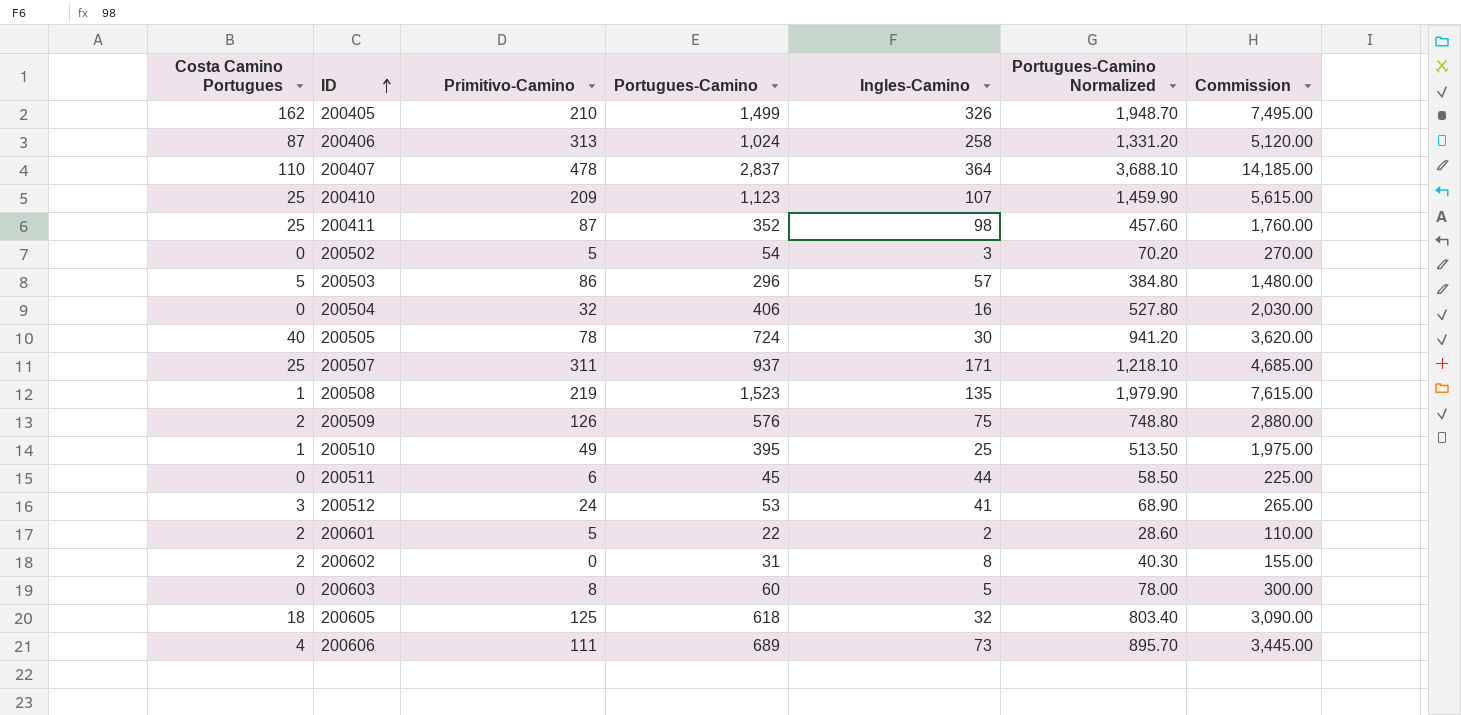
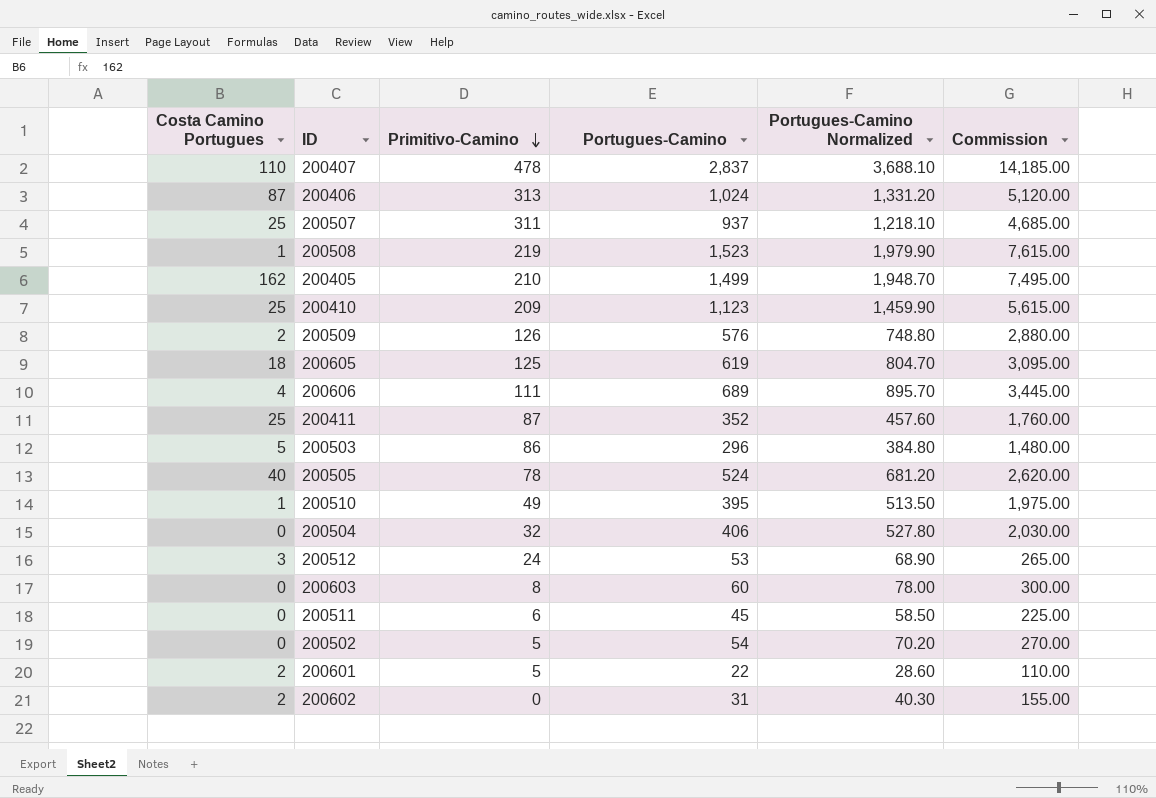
row order: ID ascending -> Primitivo-Camino descending
column Ingles-Camino | position: 5 -> none
200605 | Portugues-Camino: 618 -> 619
200605 | Portugues-Camino Normalized: 803.40 -> 804.70
200605 | Commission: 3,090.00 -> 3,095.00
200505 | Portugues-Camino: 724 -> 524
200505 | Portugues-Camino Normalized: 941.20 -> 681.20
200505 | Commission: 3,620.00 -> 2,620.00

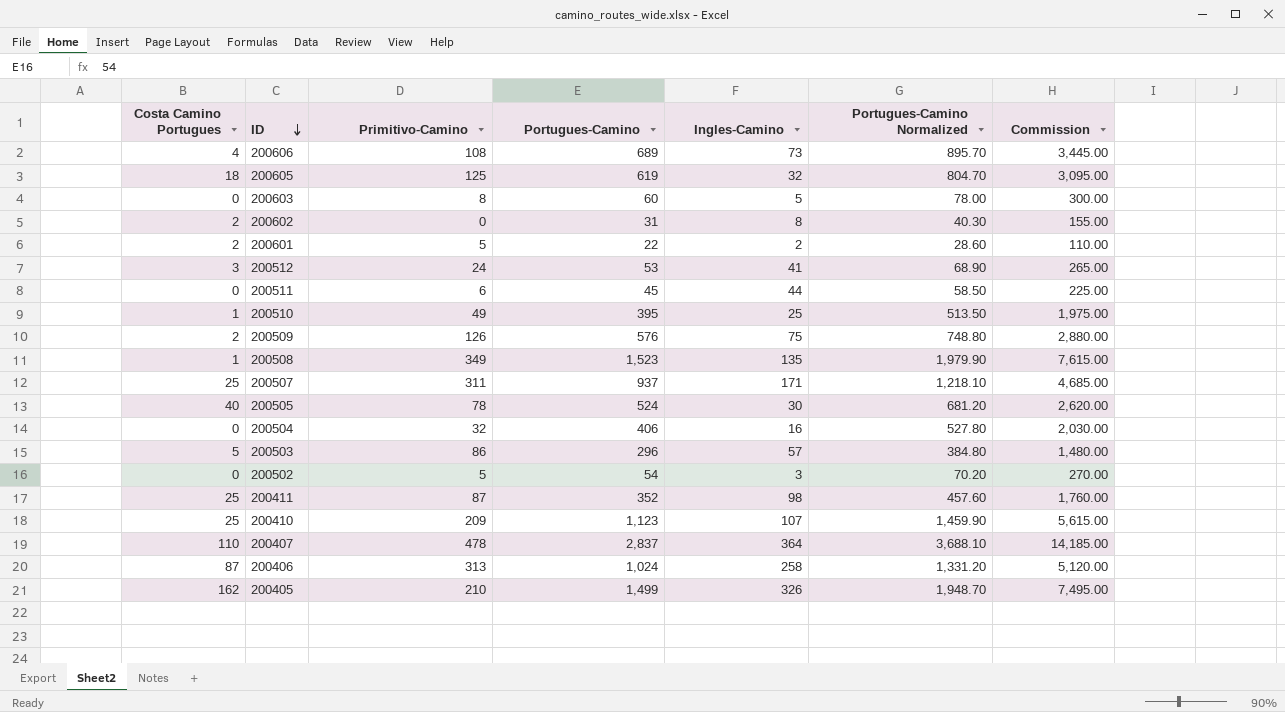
row order: Primitivo-Camino descending -> ID descending
column Ingles-Camino | position: none -> 5
200606 | Primitivo-Camino: 111 -> 108
200508 | Primitivo-Camino: 219 -> 349

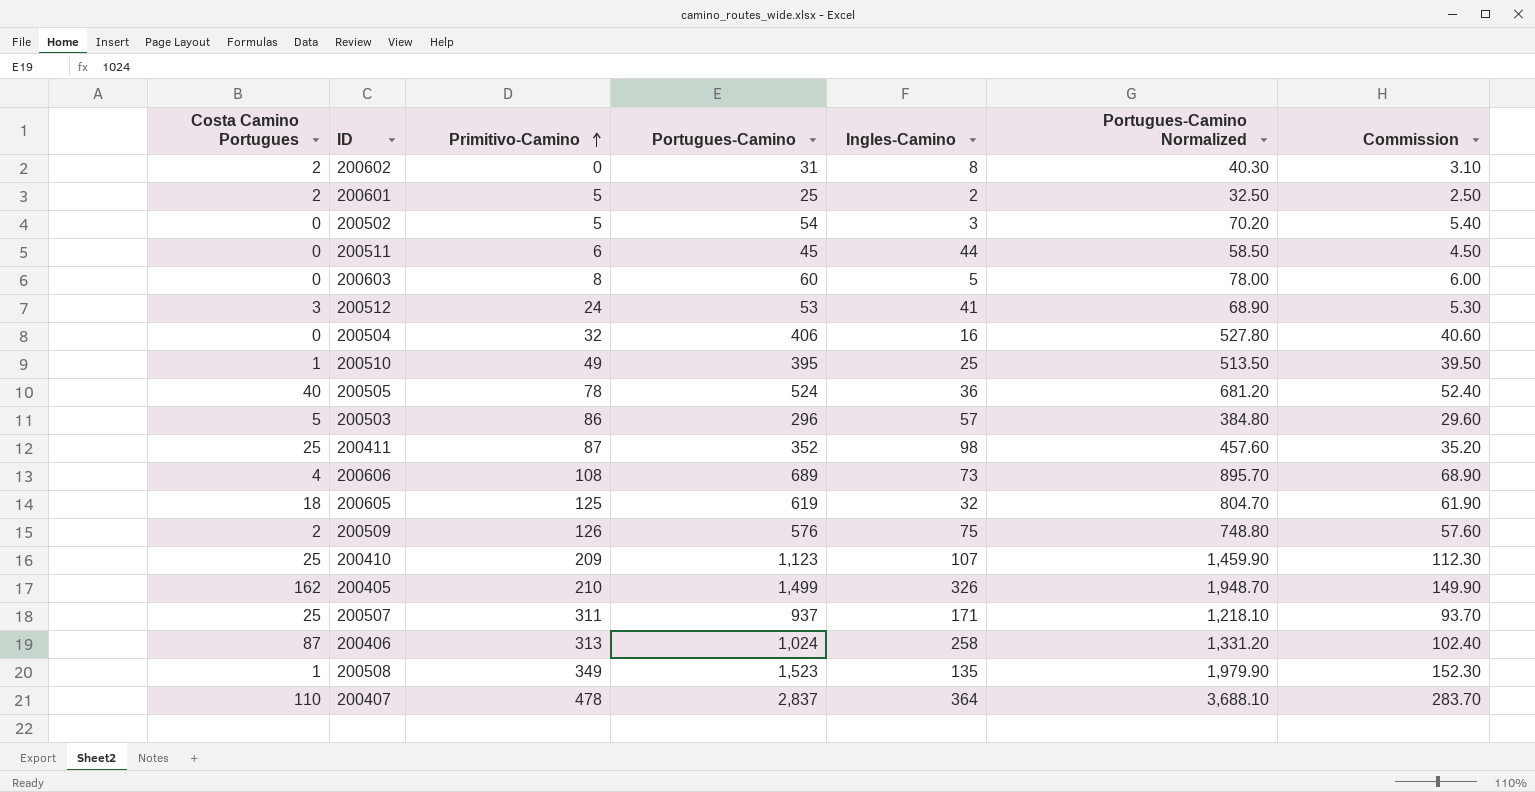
row order: ID descending -> Primitivo-Camino ascending
column Commission | formula: [Portugues-Camino] * 5 -> [Portugues-Camino] * 0.1
200601 | Portugues-Camino: 22 -> 25
200601 | Portugues-Camino Normalized: 28.60 -> 32.50
200505 | Ingles-Camino: 30 -> 36

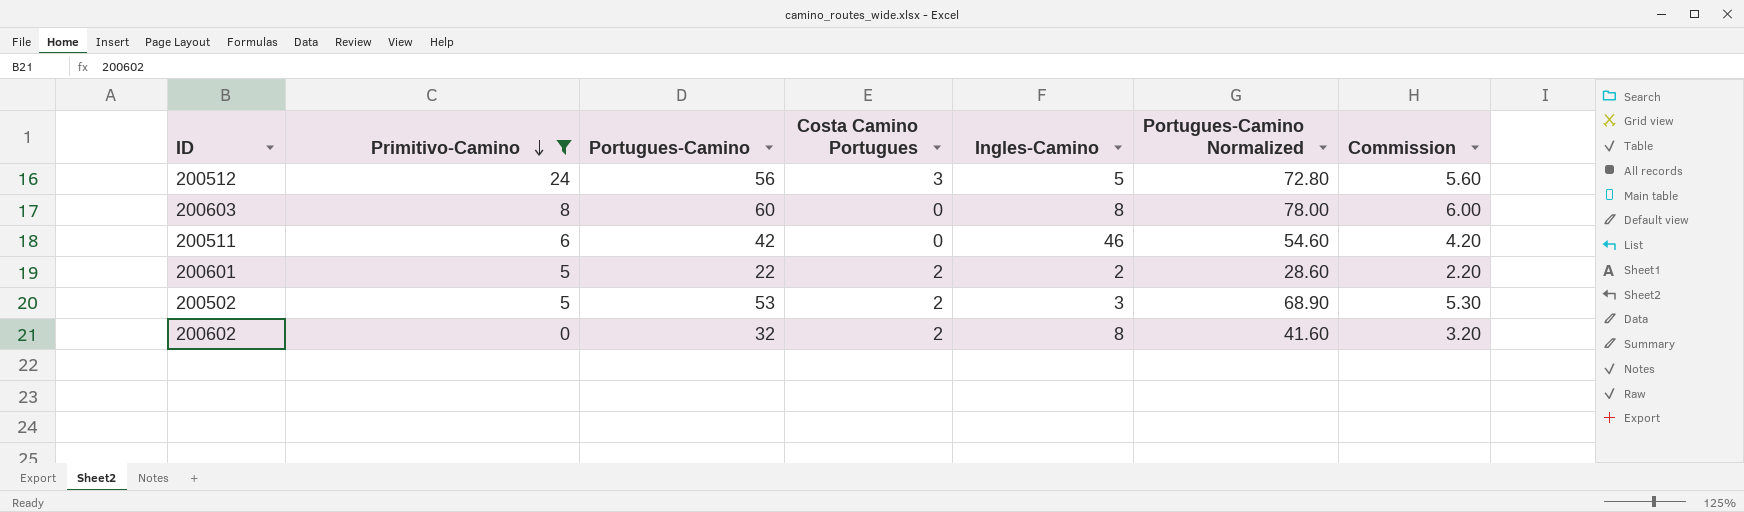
filter: none -> Primitivo-Camino <= 24
row order: Primitivo-Camino ascending -> Primitivo-Camino descending
column Costa Camino Portugues | position: 1 -> 4
200512 | Portugues-Camino: 53 -> 56
200512 | Ingles-Camino: 41 -> 5
200512 | Portugues-Camino Normalized: 68.90 -> 72.80
200512 | Commission: 5.30 -> 5.60
200603 | Ingles-Camino: 5 -> 8
200511 | Portugues-Camino: 45 -> 42
200511 | Ingles-Camino: 44 -> 46
200511 | Portugues-Camino Normalized: 58.50 -> 54.60
200511 | Commission: 4.50 -> 4.20
200601 | Portugues-Camino: 25 -> 22
200601 | Portugues-Camino Normalized: 32.50 -> 28.60
200601 | Commission: 2.50 -> 2.20
200502 | Portugues-Camino: 54 -> 53
200502 | Costa Camino Portugues: 0 -> 2
200502 | Portugues-Camino Normalized: 70.20 -> 68.90
200502 | Commission: 5.40 -> 5.30
200602 | Portugues-Camino: 31 -> 32
200602 | Portugues-Camino Normalized: 40.30 -> 41.60
200602 | Commission: 3.10 -> 3.20

